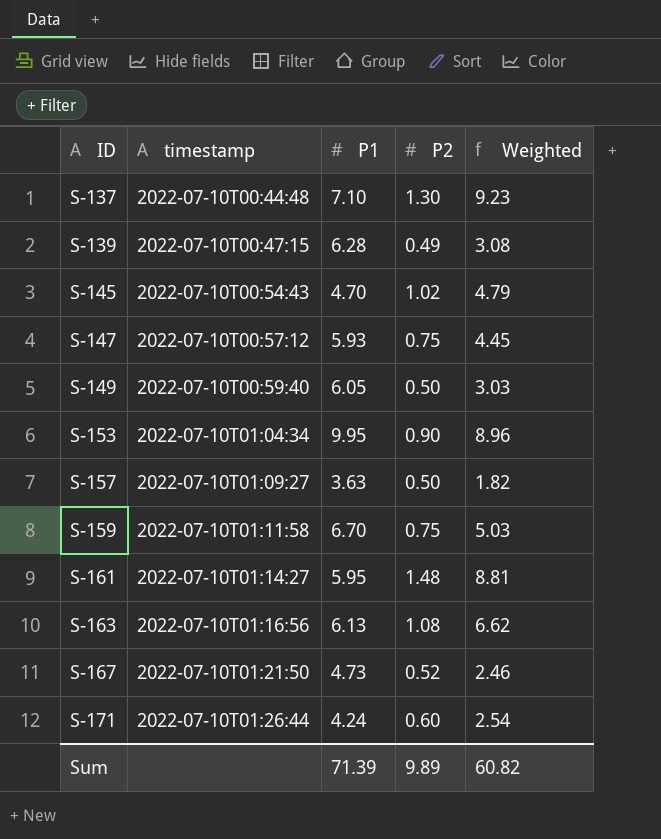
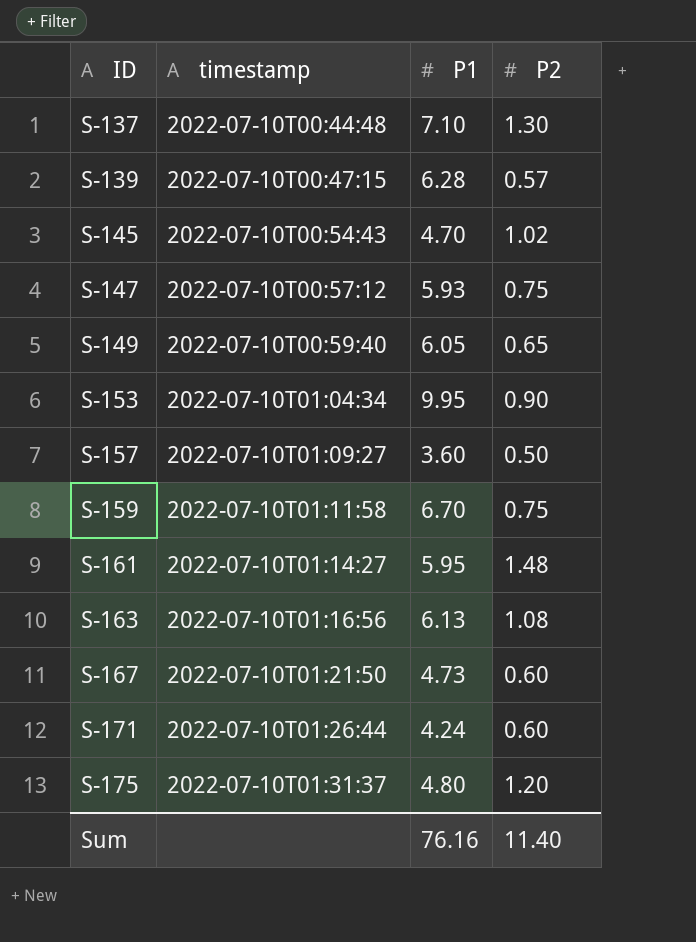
column Weighted | formula: [P1] * [P2] -> none
S-139 | P2: 0.49 -> 0.57
S-149 | P2: 0.50 -> 0.65
S-157 | P1: 3.63 -> 3.60
S-167 | P2: 0.52 -> 0.60
row S-175: none -> 2022-07-10T01:31:37 | 4.80 | 1.20
Sum | P1: 71.39 -> 76.16
Sum | P2: 9.89 -> 11.40

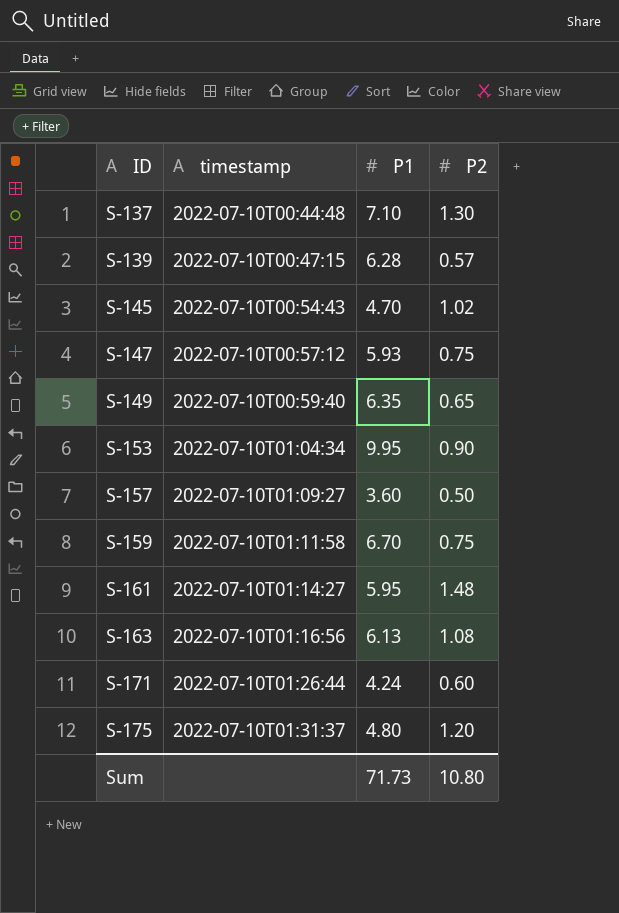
row S-167: 2022-07-10T01:21:50 | 4.73 | 0.60 -> none
S-149 | P1: 6.05 -> 6.35
Sum | P1: 76.16 -> 71.73
Sum | P2: 11.40 -> 10.80

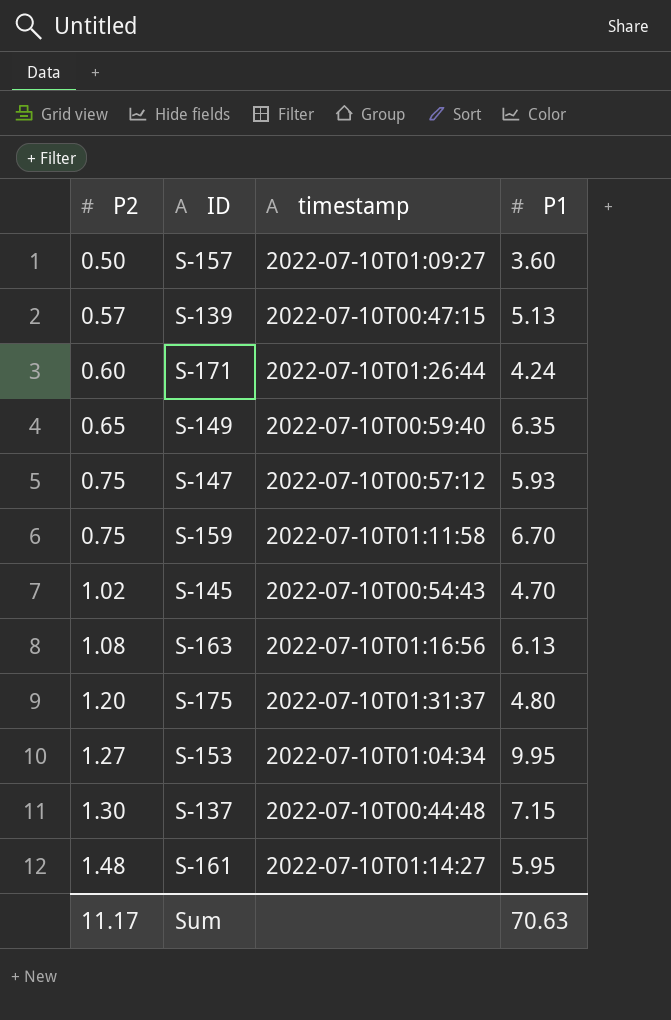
row order: ID ascending -> P2 ascending
column P2 | position: 4 -> 1
S-139 | P1: 6.28 -> 5.13
S-153 | P2: 0.90 -> 1.27
S-137 | P1: 7.10 -> 7.15
Sum | P2: 10.80 -> 11.17
Sum | P1: 71.73 -> 70.63

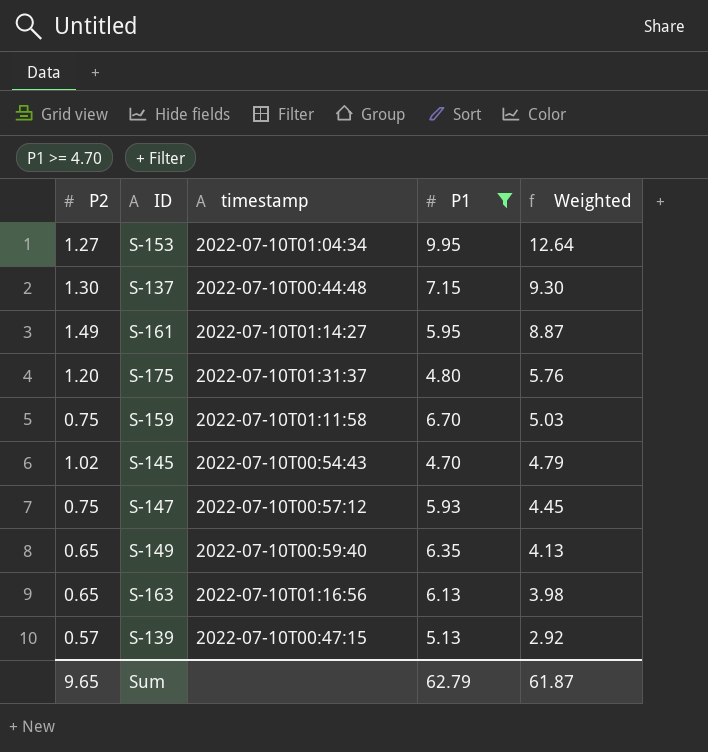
filter: none -> P1 >= 4.70
row order: P2 ascending -> Weighted descending
column Weighted | formula: none -> [P2] * [P1]
S-161 | P2: 1.48 -> 1.49
S-163 | P2: 1.08 -> 0.65
Sum | P2: 11.17 -> 9.65
Sum | P1: 70.63 -> 62.79

